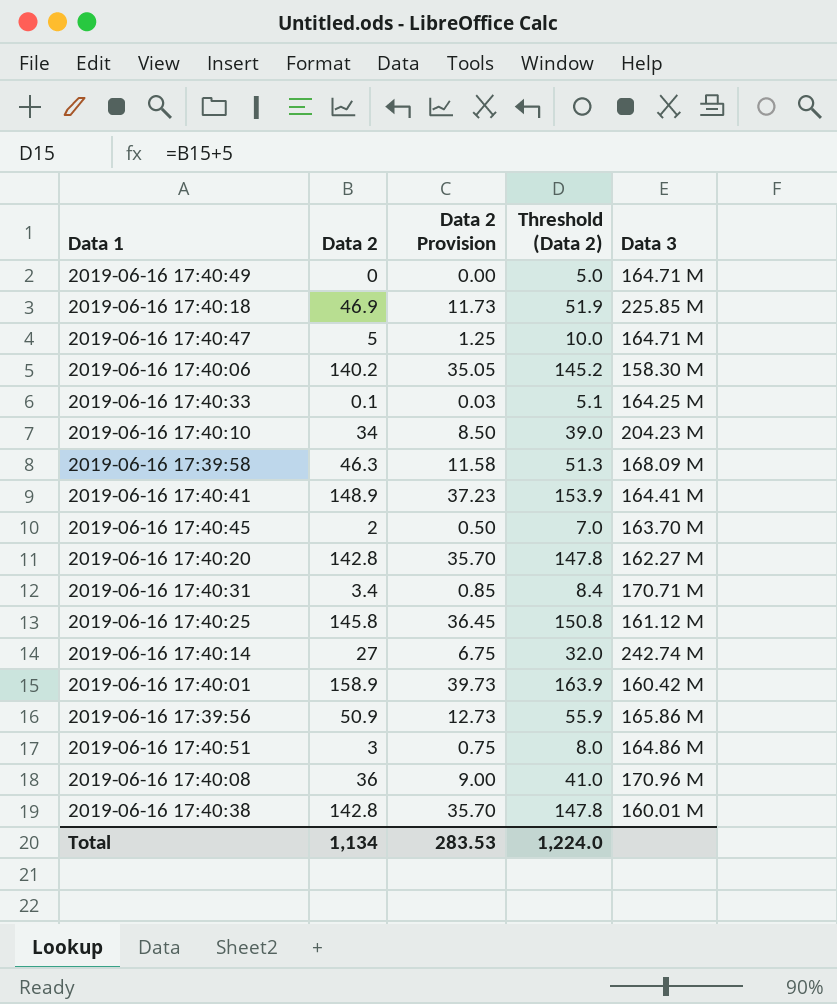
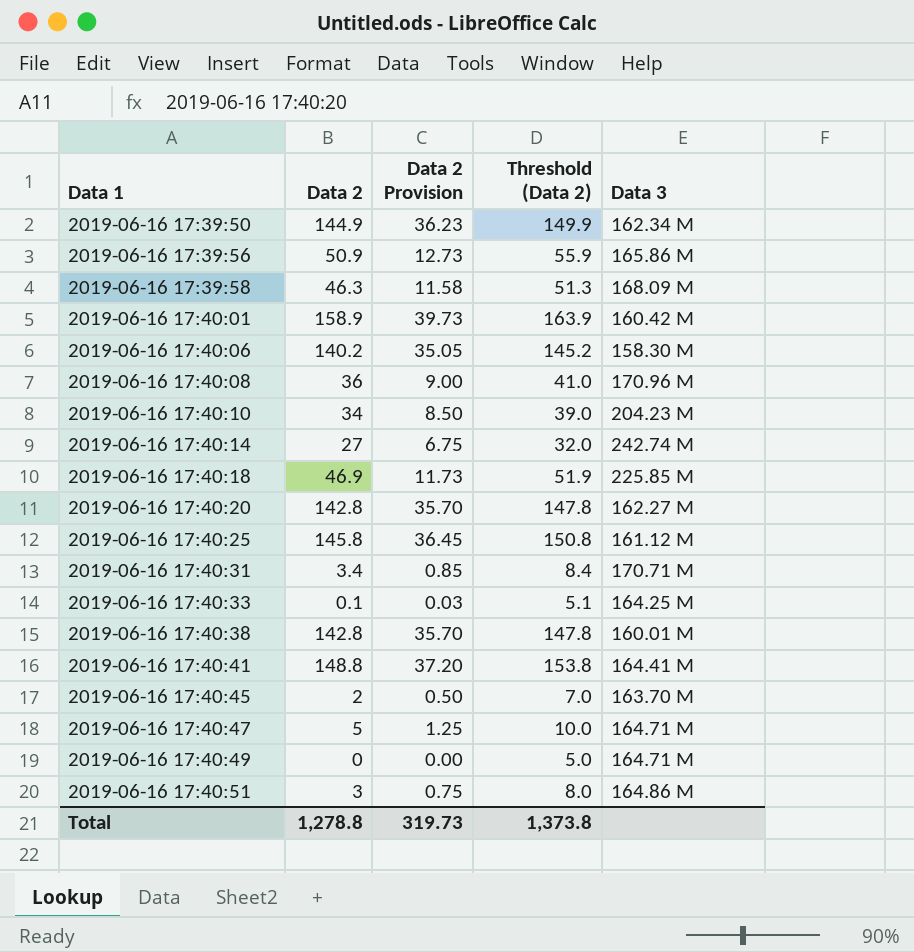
row order: none -> Data 1 ascending
row 2019-06-16 17:39:50: none -> 144.9 | 36.23 | 149.9 | 162.34 M
2019-06-16 17:40:41 | Data 2: 148.9 -> 148.8
2019-06-16 17:40:41 | Data 2 Provision: 37.23 -> 37.20
2019-06-16 17:40:41 | Threshold (Data 2): 153.9 -> 153.8
Total | Data 2: 1,134 -> 1,278.8
Total | Data 2 Provision: 283.53 -> 319.73
Total | Threshold (Data 2): 1,224.0 -> 1,373.8

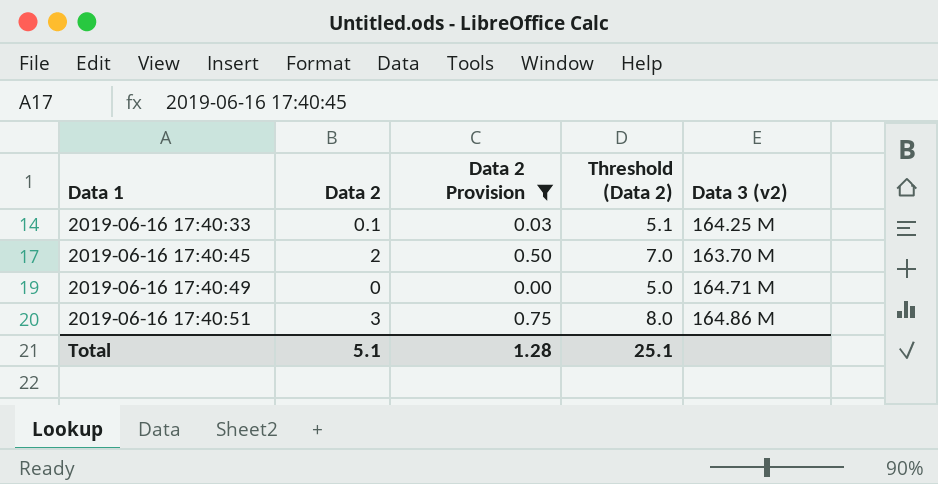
filter: none -> Data 2 Provision <= 0.75
column name: Data 3 -> Data 3 (v2)
Total | Data 2: 1,278.8 -> 5.1
Total | Data 2 Provision: 319.73 -> 1.28
Total | Threshold (Data 2): 1,373.8 -> 25.1

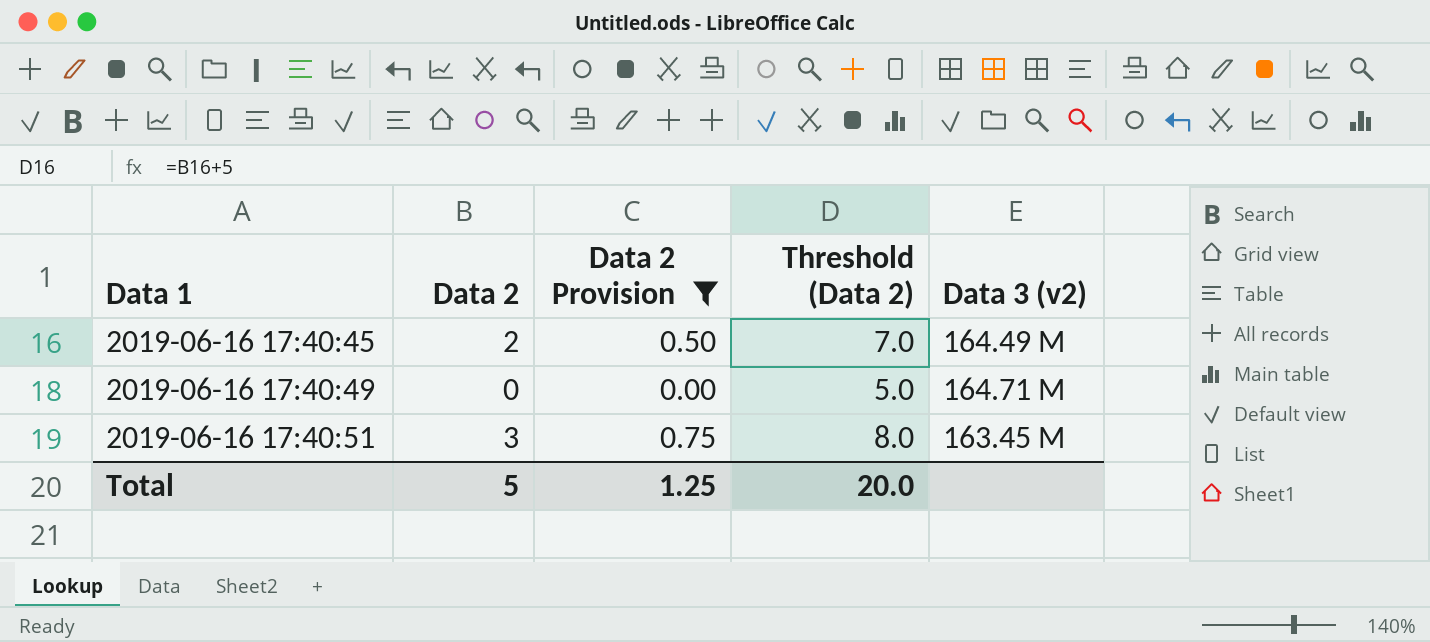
row 2019-06-16 17:40:33: 0.1 | 0.03 | 5.1 | 164.25 M -> none
2019-06-16 17:40:45 | Data 3 (v2): 163.70 M -> 164.49 M
2019-06-16 17:40:51 | Data 3 (v2): 164.86 M -> 163.45 M
Total | Data 2: 5.1 -> 5
Total | Data 2 Provision: 1.28 -> 1.25
Total | Threshold (Data 2): 25.1 -> 20.0

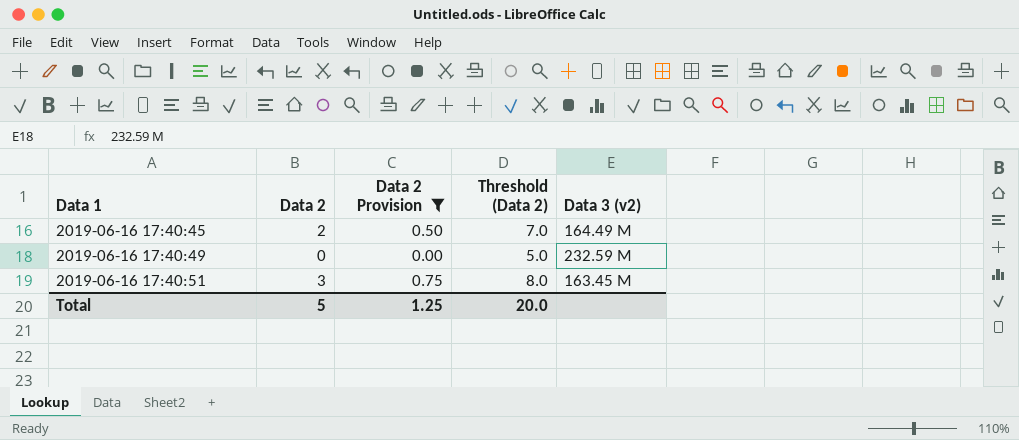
2019-06-16 17:40:49 | Data 3 (v2): 164.71 M -> 232.59 M

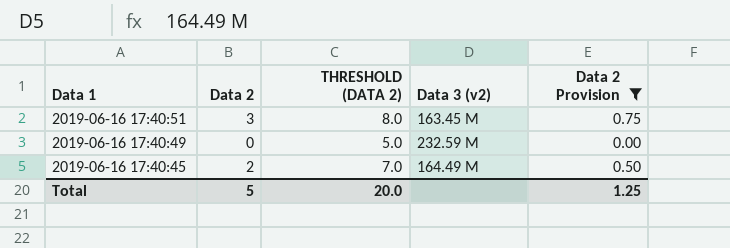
row order: Data 1 ascending -> Data 1 descending
column name: Threshold (Data 2) -> THRESHOLD (DATA 2)
column Data 2 Provision | position: 3 -> 5

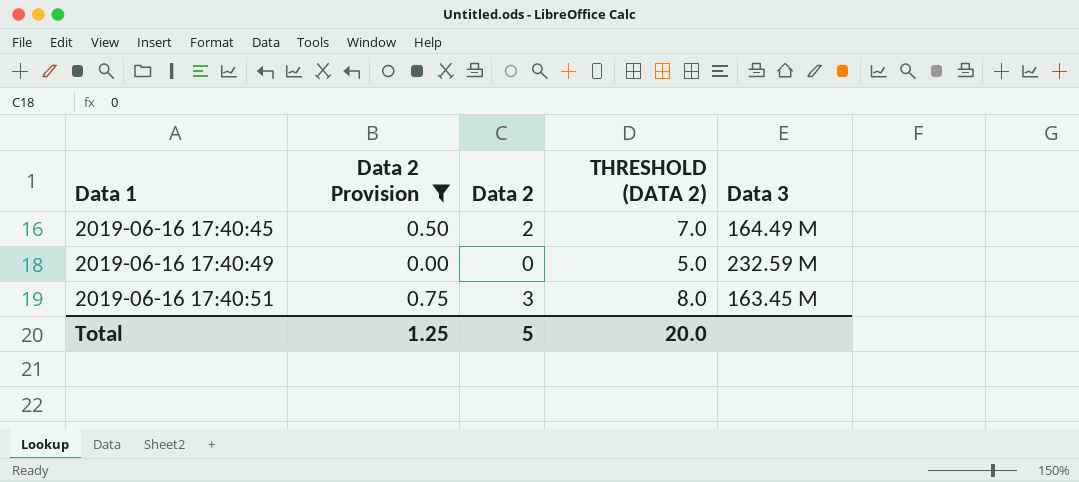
row order: Data 1 descending -> Data 1 ascending
column Data 2 Provision | position: 5 -> 2
column name: Data 3 (v2) -> Data 3

